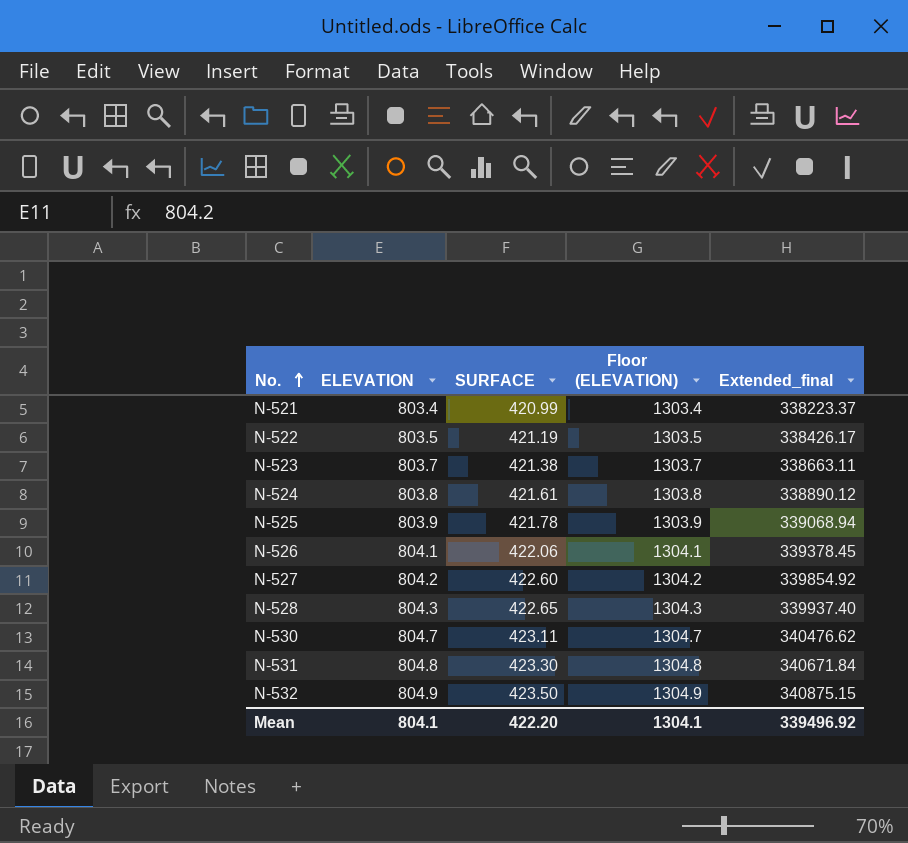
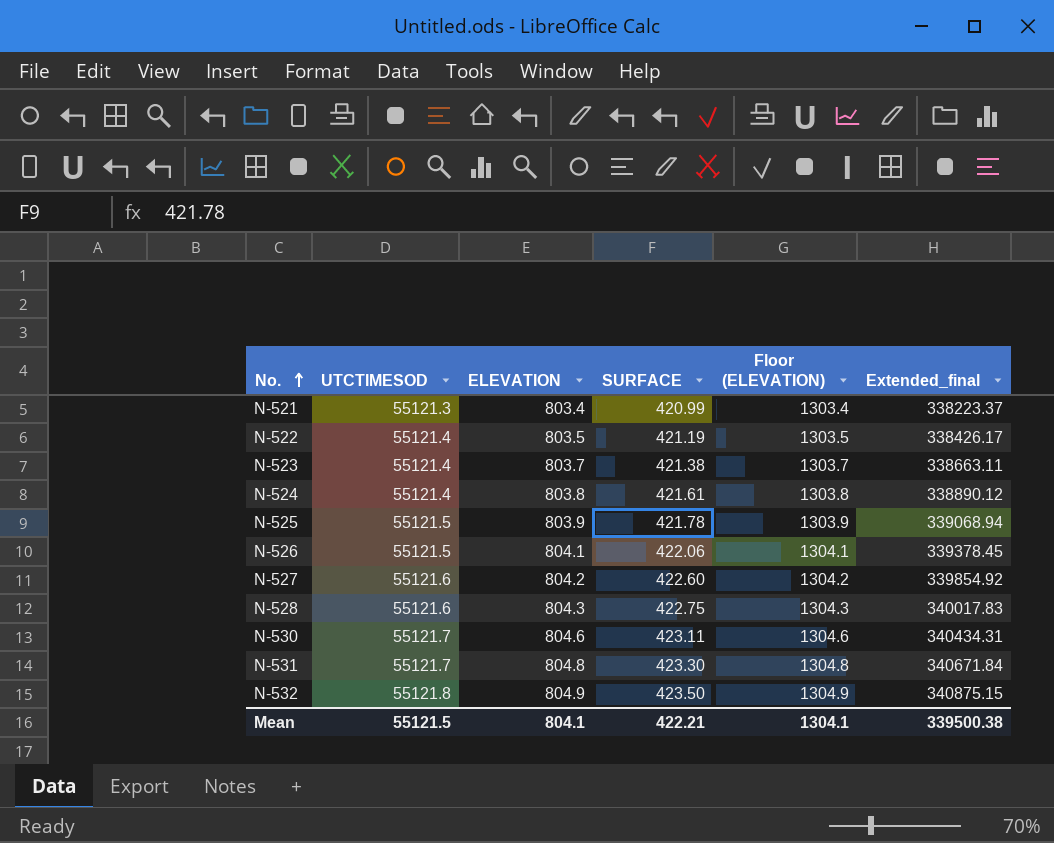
column UTCTIMESOD | position: none -> 2
N-528 | SURFACE: 422.65 -> 422.75
N-528 | Extended_final: 339937.40 -> 340017.83
N-530 | ELEVATION: 804.7 -> 804.6
N-530 | Floor (ELEVATION): 1304.7 -> 1304.6
N-530 | Extended_final: 340476.62 -> 340434.31
Mean | SURFACE: 422.20 -> 422.21
Mean | Extended_final: 339496.92 -> 339500.38

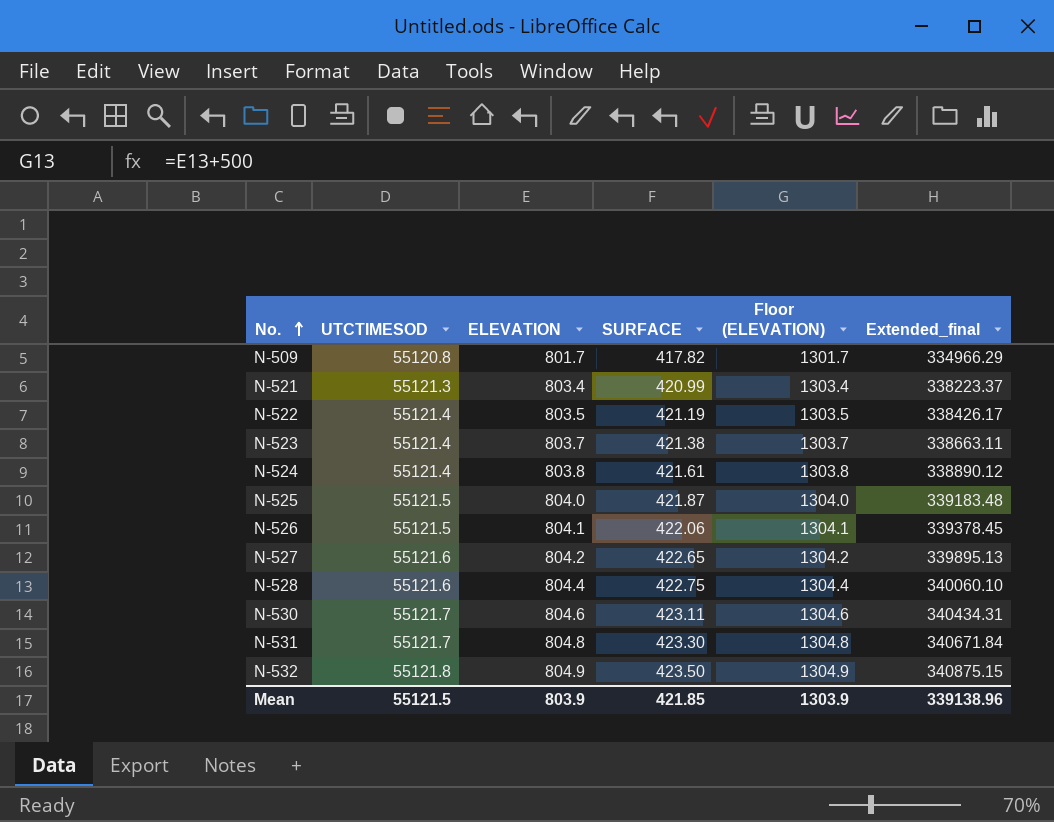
row N-509: none -> 55120.8 | 801.7 | 417.82 | 1301.7 | 334966.29
N-525 | ELEVATION: 803.9 -> 804.0
N-525 | SURFACE: 421.78 -> 421.87
N-525 | Floor (ELEVATION): 1303.9 -> 1304.0
N-525 | Extended_final: 339068.94 -> 339183.48
N-527 | SURFACE: 422.60 -> 422.65
N-527 | Extended_final: 339854.92 -> 339895.13
N-528 | ELEVATION: 804.3 -> 804.4
N-528 | Floor (ELEVATION): 1304.3 -> 1304.4
N-528 | Extended_final: 340017.83 -> 340060.10
Mean | ELEVATION: 804.1 -> 803.9
Mean | SURFACE: 422.21 -> 421.85
Mean | Floor (ELEVATION): 1304.1 -> 1303.9
Mean | Extended_final: 339500.38 -> 339138.96

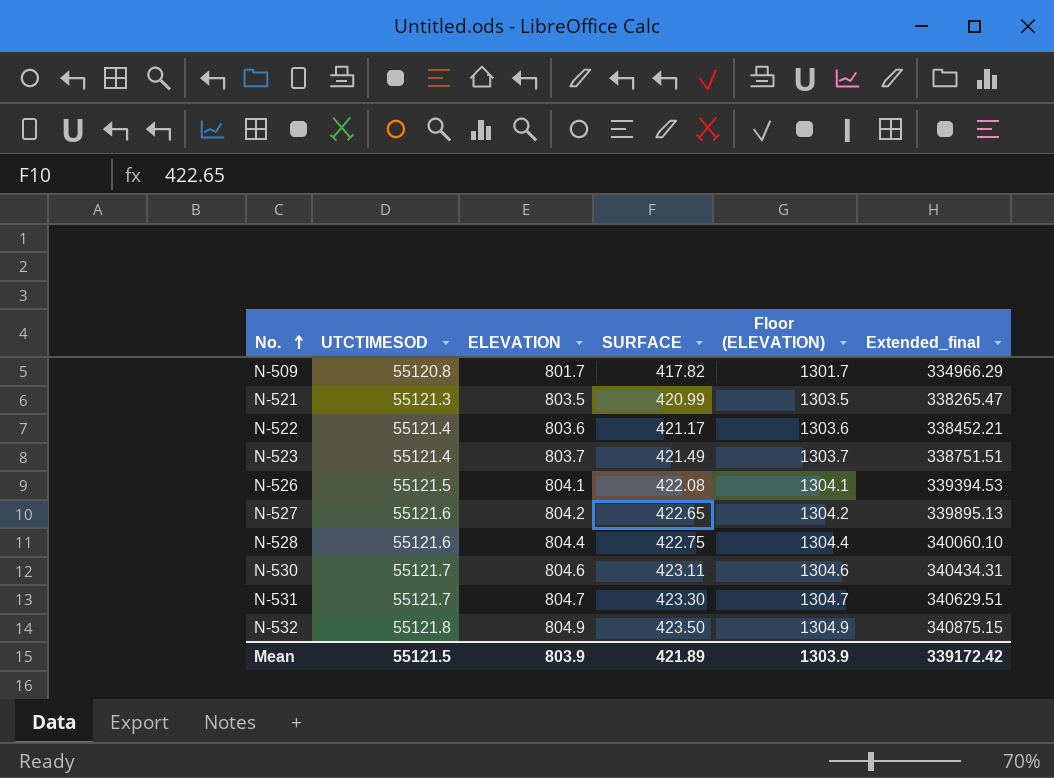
row N-524: 55121.4 | 803.8 | 421.61 | 1303.8 | 338890.12 -> none
row N-525: 55121.5 | 804.0 | 421.87 | 1304.0 | 339183.48 -> none
N-521 | ELEVATION: 803.4 -> 803.5
N-521 | Floor (ELEVATION): 1303.4 -> 1303.5
N-521 | Extended_final: 338223.37 -> 338265.47
N-522 | ELEVATION: 803.5 -> 803.6
N-522 | SURFACE: 421.19 -> 421.17
N-522 | Floor (ELEVATION): 1303.5 -> 1303.6
N-522 | Extended_final: 338426.17 -> 338452.21
N-523 | SURFACE: 421.38 -> 421.49
N-523 | Extended_final: 338663.11 -> 338751.51
N-526 | SURFACE: 422.06 -> 422.08
N-526 | Extended_final: 339378.45 -> 339394.53
N-531 | ELEVATION: 804.8 -> 804.7
N-531 | Floor (ELEVATION): 1304.8 -> 1304.7
N-531 | Extended_final: 340671.84 -> 340629.51
Mean | SURFACE: 421.85 -> 421.89
Mean | Extended_final: 339138.96 -> 339172.42

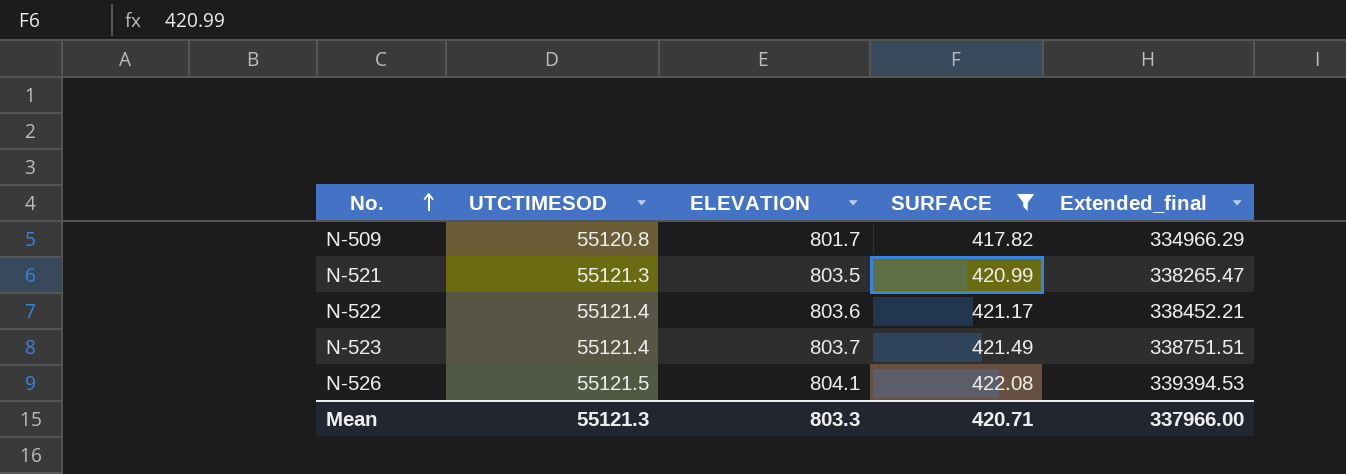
filter: none -> SURFACE <= 422.08
column Floor (ELEVATION) | formula: [ELEVATION] + 500 -> none
Mean | UTCTIMESOD: 55121.5 -> 55121.3
Mean | ELEVATION: 803.9 -> 803.3
Mean | SURFACE: 421.89 -> 420.71
Mean | Extended_final: 339172.42 -> 337966.00

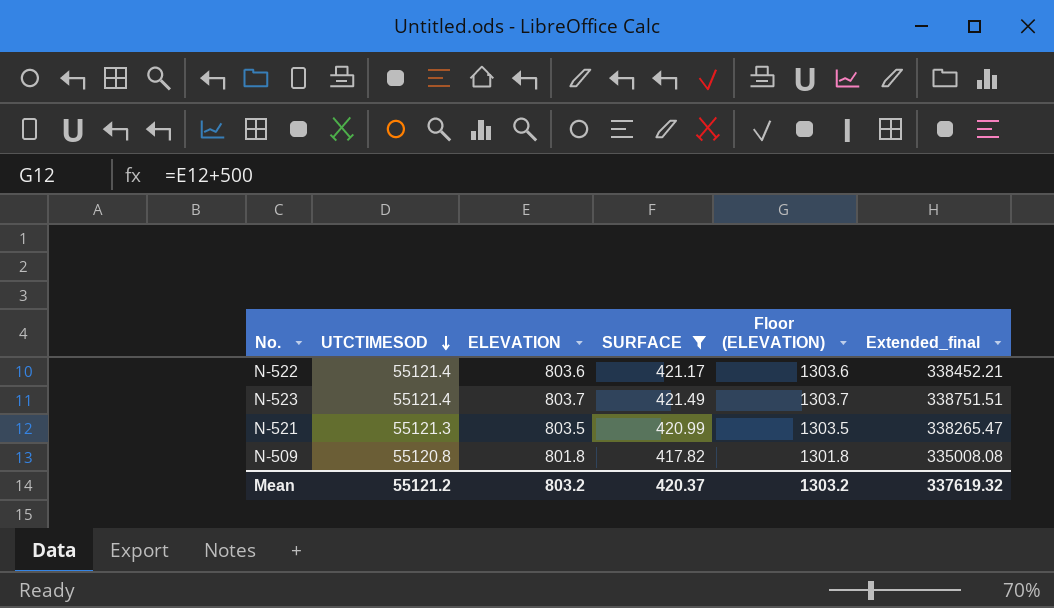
row order: No. ascending -> UTCTIMESOD descending
column Floor (ELEVATION) | formula: none -> [ELEVATION] + 500
row N-526: 55121.5 | 804.1 | 422.08 | 339394.53 -> none
N-509 | ELEVATION: 801.7 -> 801.8
N-509 | Extended_final: 334966.29 -> 335008.08
Mean | UTCTIMESOD: 55121.3 -> 55121.2
Mean | ELEVATION: 803.3 -> 803.2
Mean | SURFACE: 420.71 -> 420.37
Mean | Extended_final: 337966.00 -> 337619.32

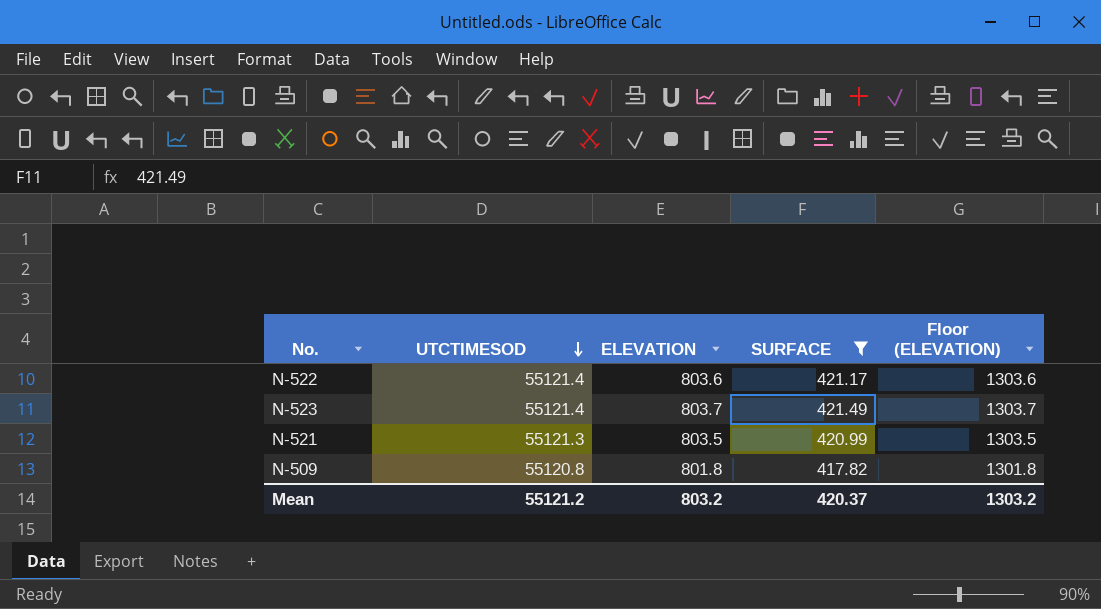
column Extended_final | formula: [ELEVATION] * [SURFACE] -> none

